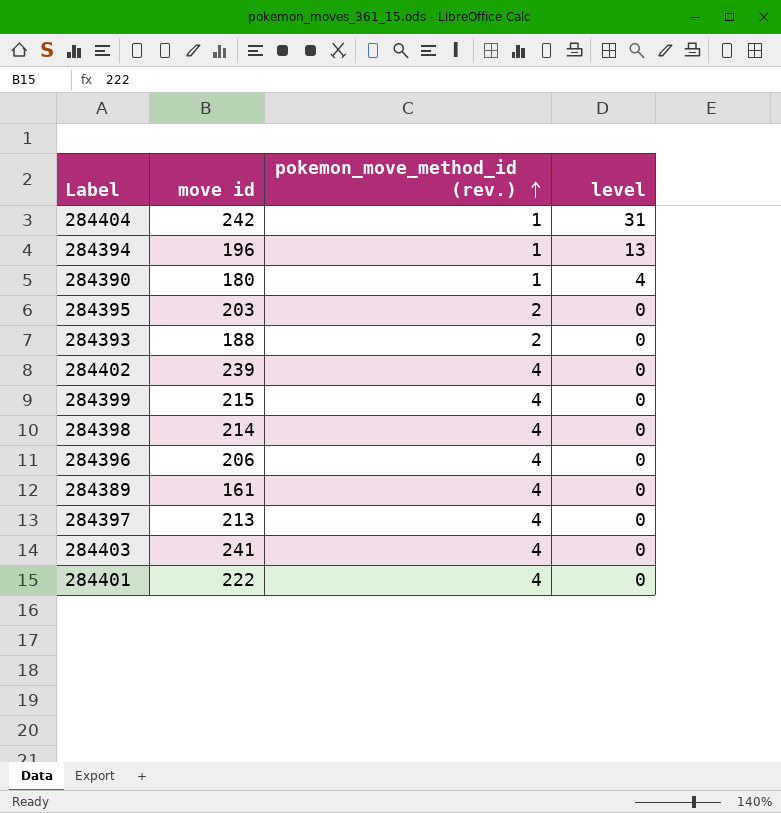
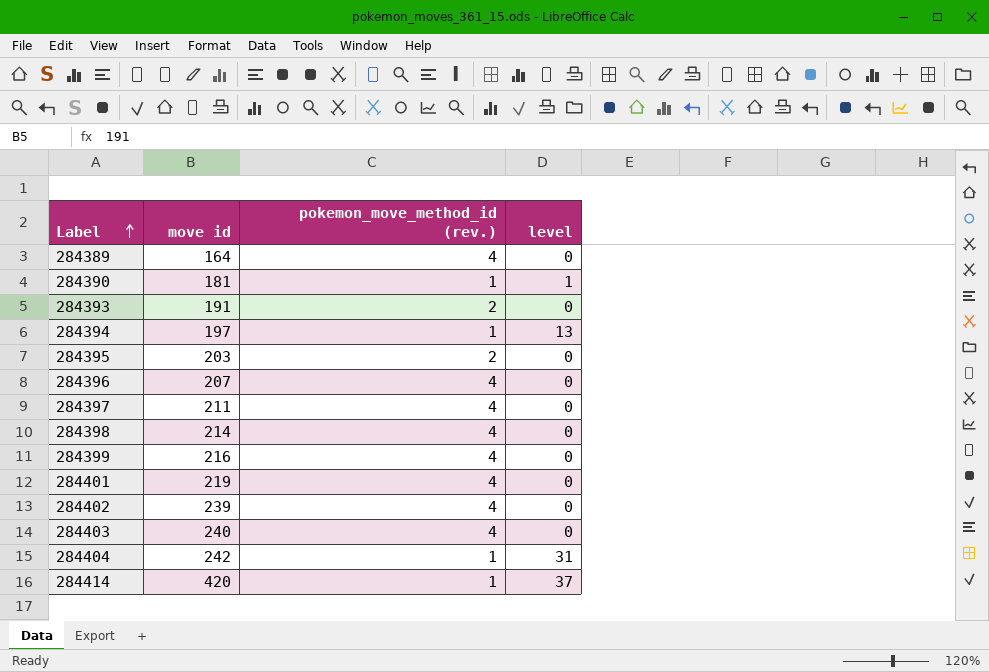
row order: pokemon_move_method_id (rev.) ascending -> Label ascending
284389 | move id: 161 -> 164
284390 | move id: 180 -> 181
284390 | level: 4 -> 1
284393 | move id: 188 -> 191
284394 | move id: 196 -> 197
284396 | move id: 206 -> 207
284397 | move id: 213 -> 211
284399 | move id: 215 -> 216
284401 | move id: 222 -> 219
284403 | move id: 241 -> 240
row 284414: none -> 420 | 1 | 37

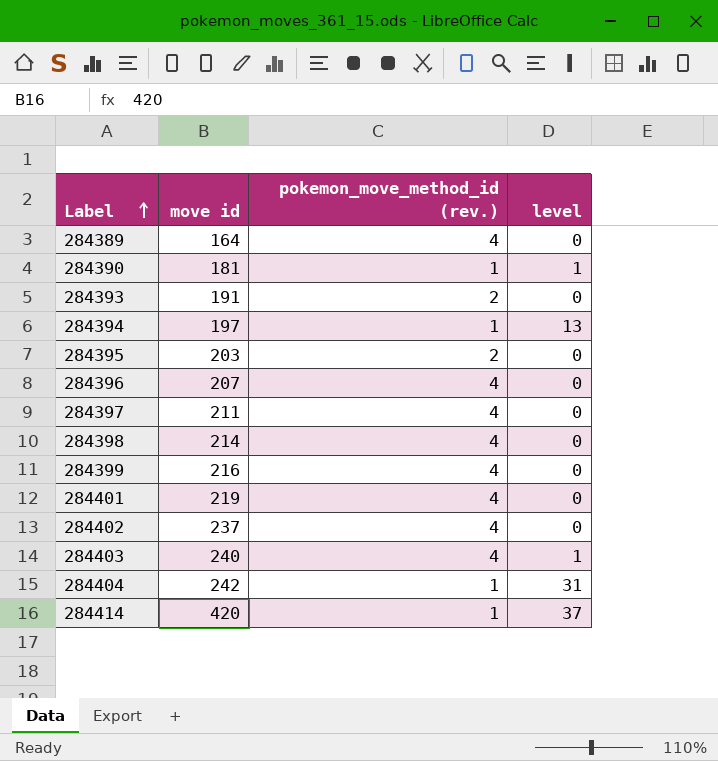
284402 | move id: 239 -> 237
284403 | level: 0 -> 1

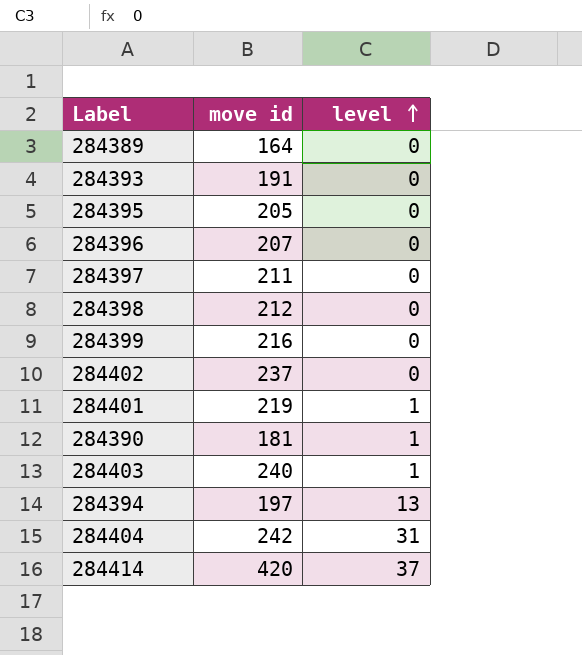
row order: Label ascending -> level ascending
column pokemon_move_method_id (rev.) | position: 3 -> none
284395 | move id: 203 -> 205
284398 | move id: 214 -> 212
284401 | level: 0 -> 1

